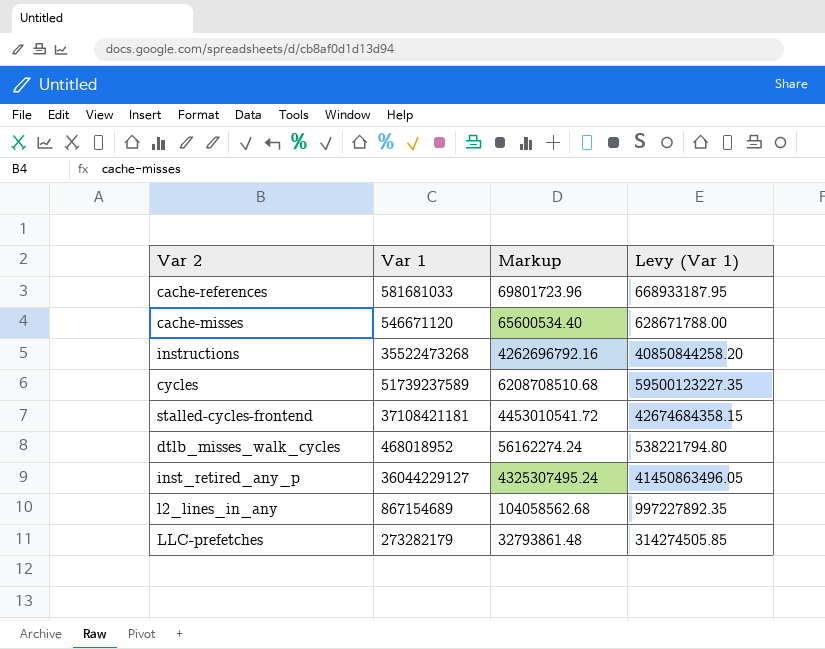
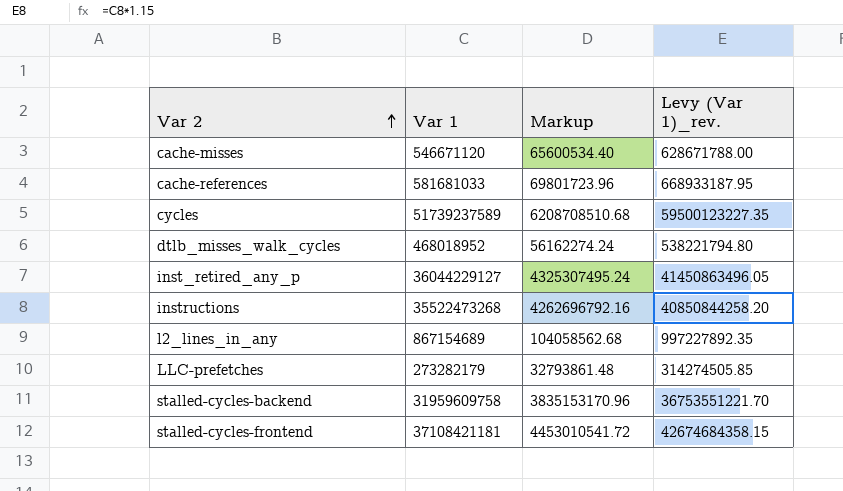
row order: none -> Var 2 ascending
column name: Levy (Var 1) -> Levy (Var 1)_rev.
row stalled-cycles-backend: none -> 31959609758 | 3835153170.96 | 36753551221.70

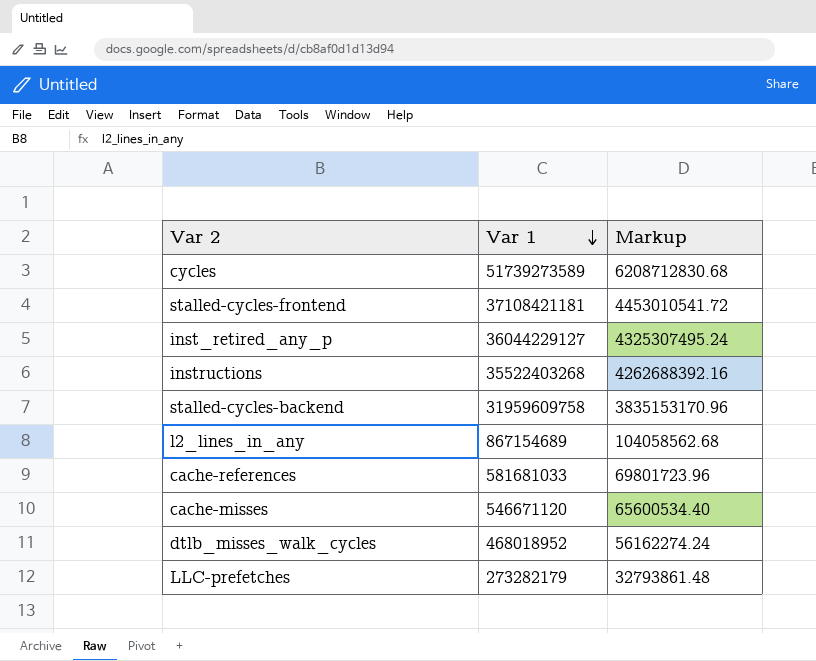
row order: Var 2 ascending -> Var 1 descending
column Levy (Var 1)_rev. | formula: [Var 1] * 1.15 -> none
cycles | Var 1: 51739237589 -> 51739273589
cycles | Markup: 6208708510.68 -> 6208712830.68
instructions | Var 1: 35522473268 -> 35522403268
instructions | Markup: 4262696792.16 -> 4262688392.16

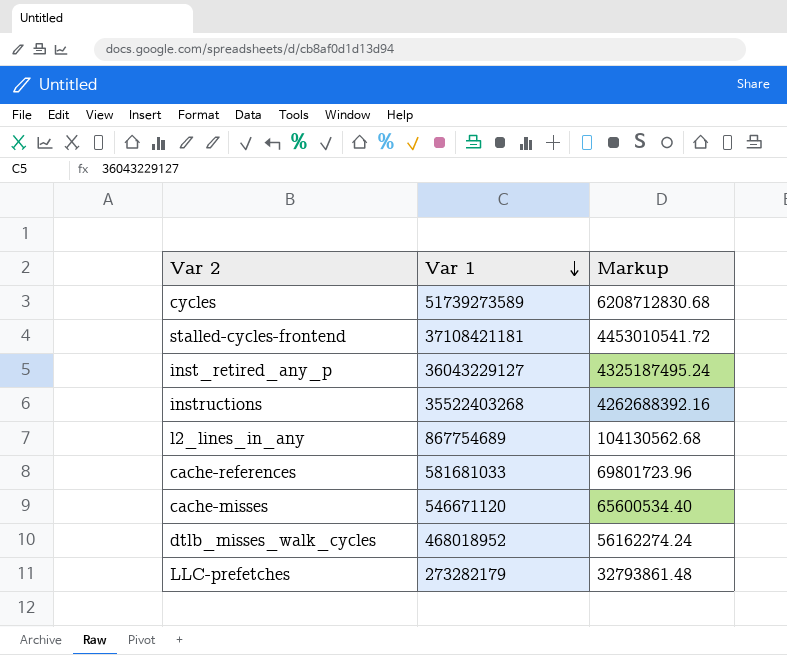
row stalled-cycles-backend: 31959609758 | 3835153170.96 -> none
inst_retired_any_p | Var 1: 36044229127 -> 36043229127
inst_retired_any_p | Markup: 4325307495.24 -> 4325187495.24
l2_lines_in_any | Var 1: 867154689 -> 867754689
l2_lines_in_any | Markup: 104058562.68 -> 104130562.68

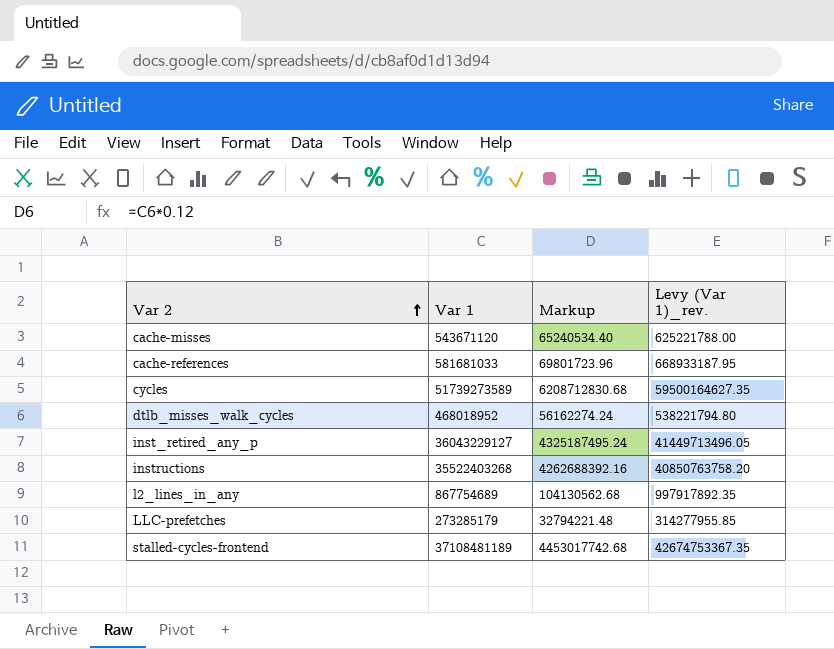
row order: Var 1 descending -> Var 2 ascending
column Levy (Var 1)_rev. | formula: none -> [Var 1] * 1.15
cache-misses | Var 1: 546671120 -> 543671120
cache-misses | Markup: 65600534.40 -> 65240534.40
LLC-prefetches | Var 1: 273282179 -> 273285179
LLC-prefetches | Markup: 32793861.48 -> 32794221.48
stalled-cycles-frontend | Var 1: 37108421181 -> 37108481189
stalled-cycles-frontend | Markup: 4453010541.72 -> 4453017742.68

